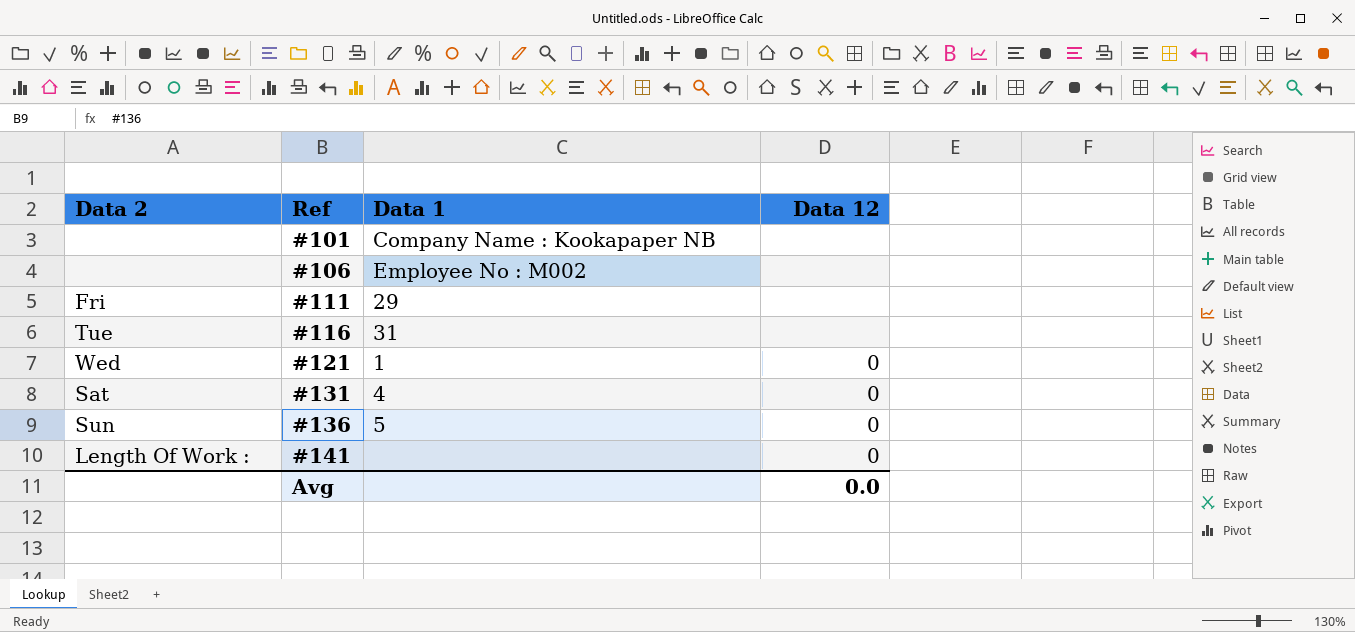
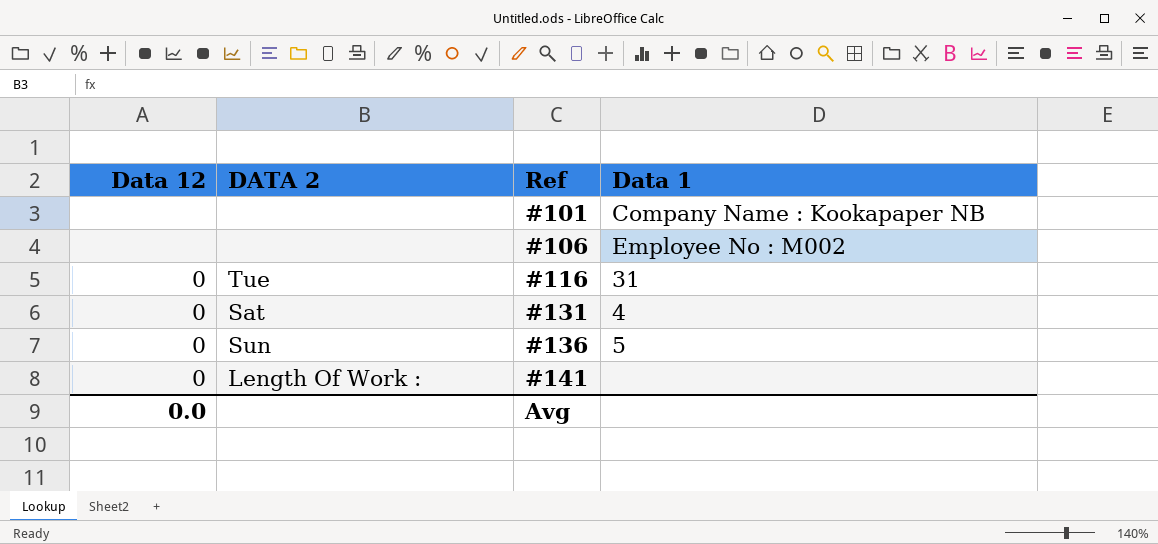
column Data 12 | position: 4 -> 1
column name: Data 2 -> DATA 2
row #111: Fri | 29 | none -> none
row #121: Wed | 1 | 0 -> none
#116 | Data 12: none -> 0

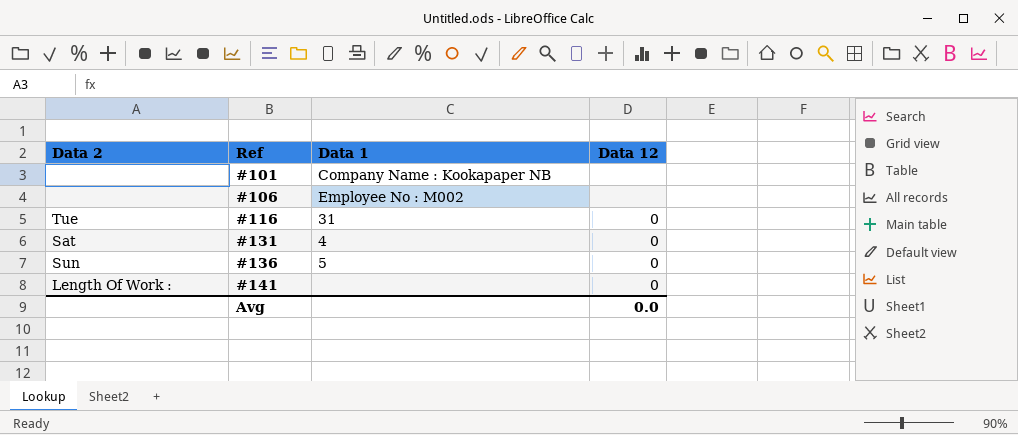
column name: DATA 2 -> Data 2
column Data 12 | position: 1 -> 4

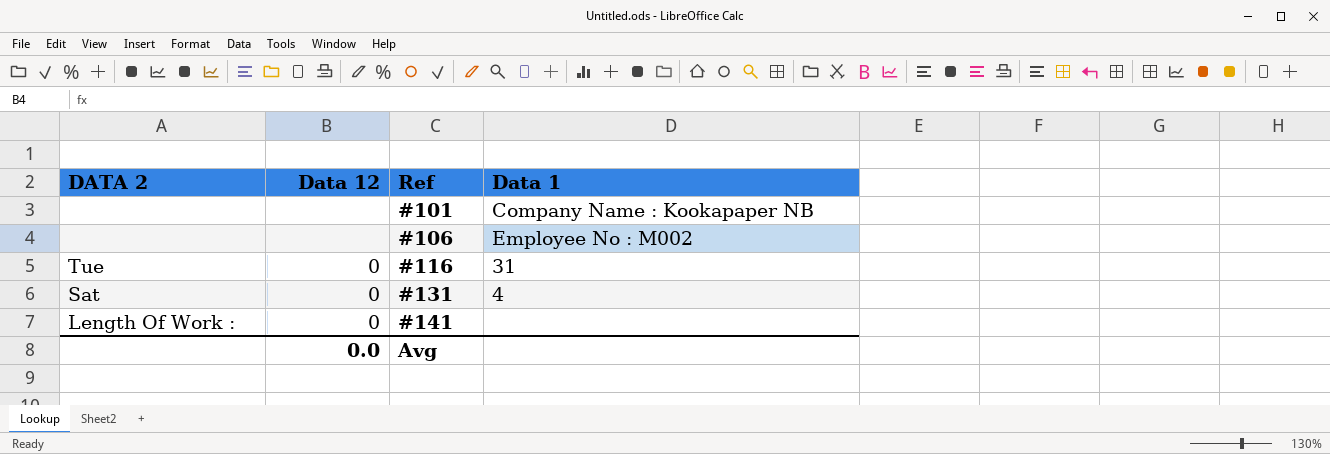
column name: Data 2 -> DATA 2
column Data 12 | position: 4 -> 2
row #136: Sun | 5 | 0 -> none

